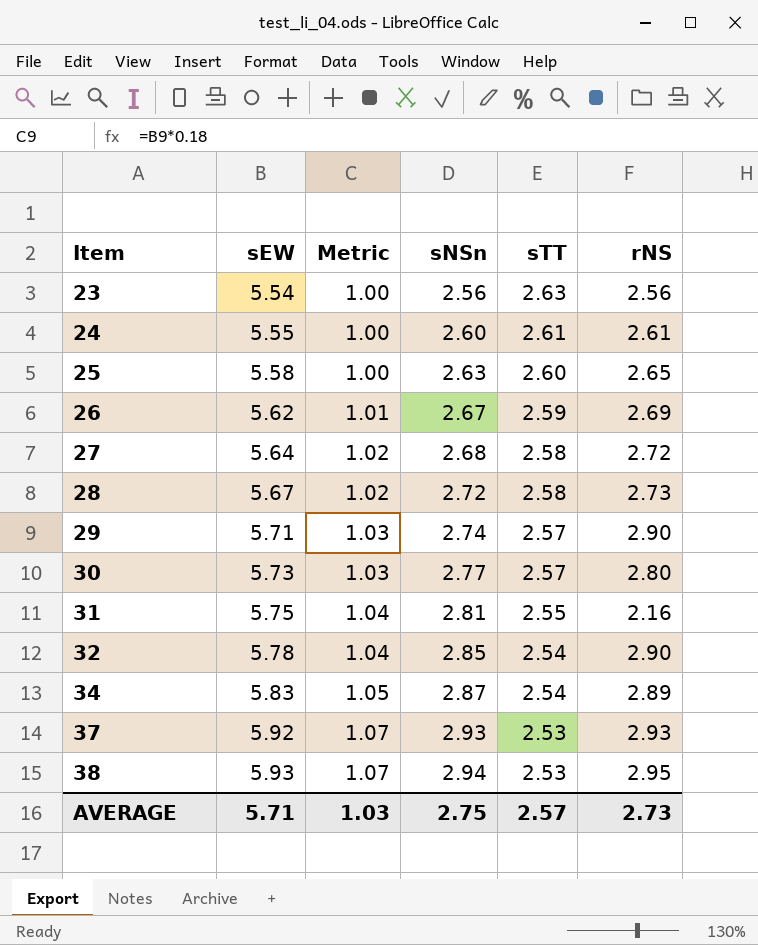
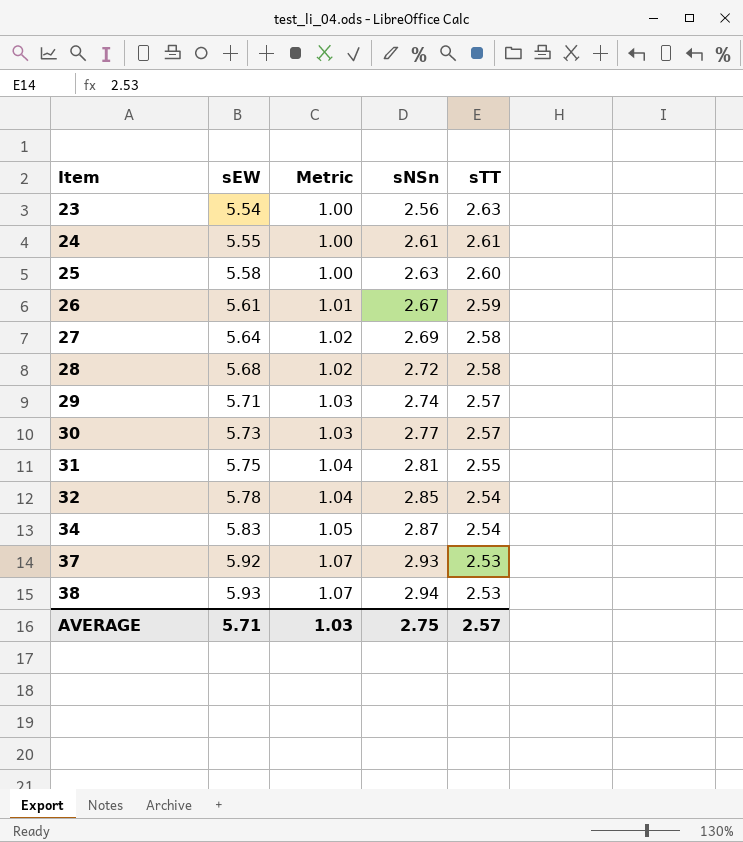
column rNS | position: 6 -> none
24 | sNSn: 2.60 -> 2.61
26 | sEW: 5.62 -> 5.61
27 | sNSn: 2.68 -> 2.69
28 | sEW: 5.67 -> 5.68

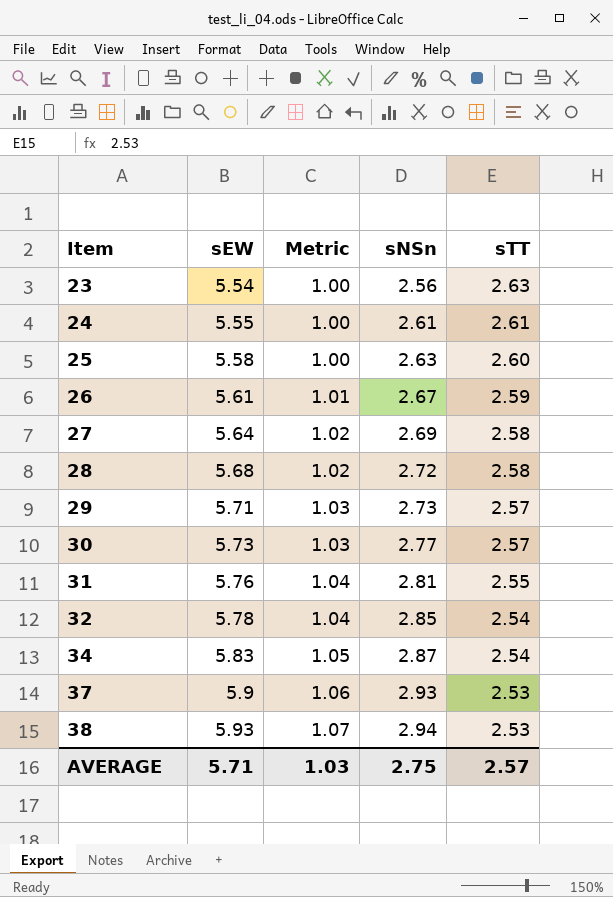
29 | sNSn: 2.74 -> 2.73
31 | sEW: 5.75 -> 5.76
37 | sEW: 5.92 -> 5.9
37 | Metric: 1.07 -> 1.06

